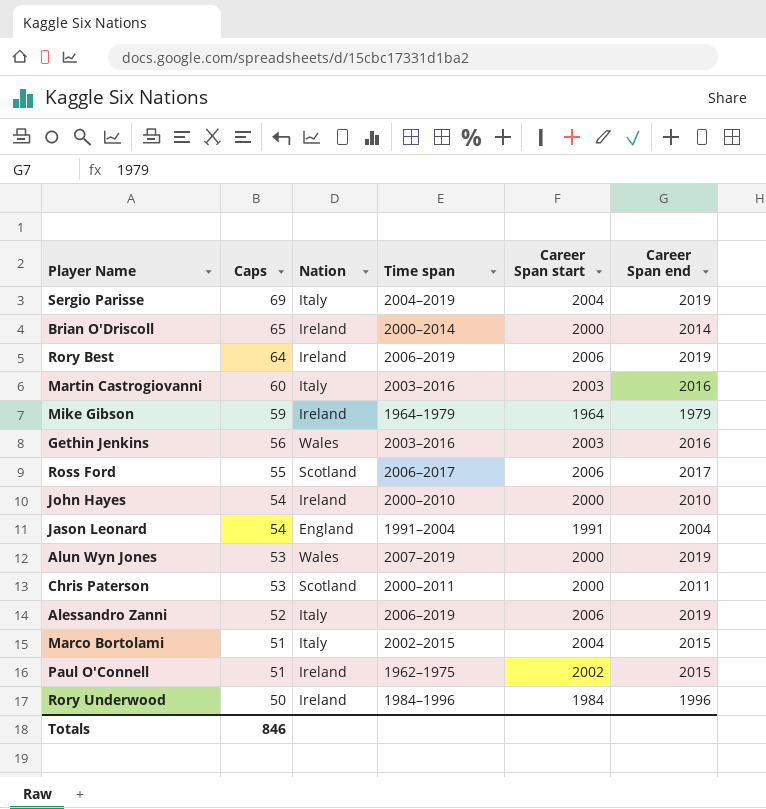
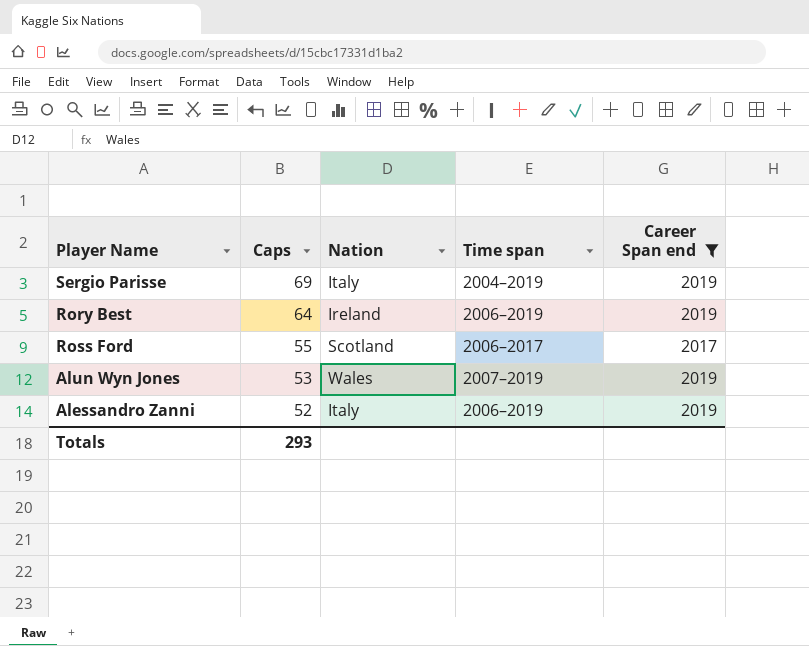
filter: none -> Career Span end >= 2017
column Career Span start | position: 5 -> none
Totals | Caps: 846 -> 293

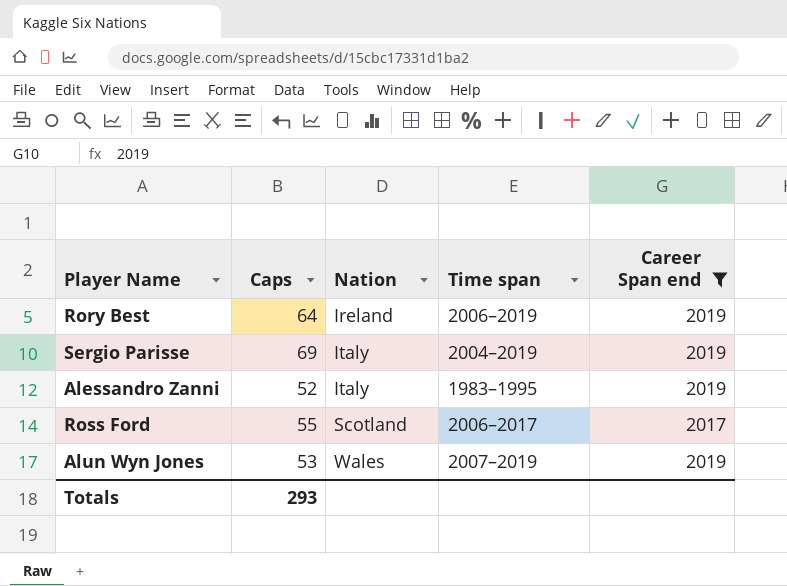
row order: Caps descending -> Nation ascending
Alessandro Zanni | Time span: 2006–2019 -> 1983–1995

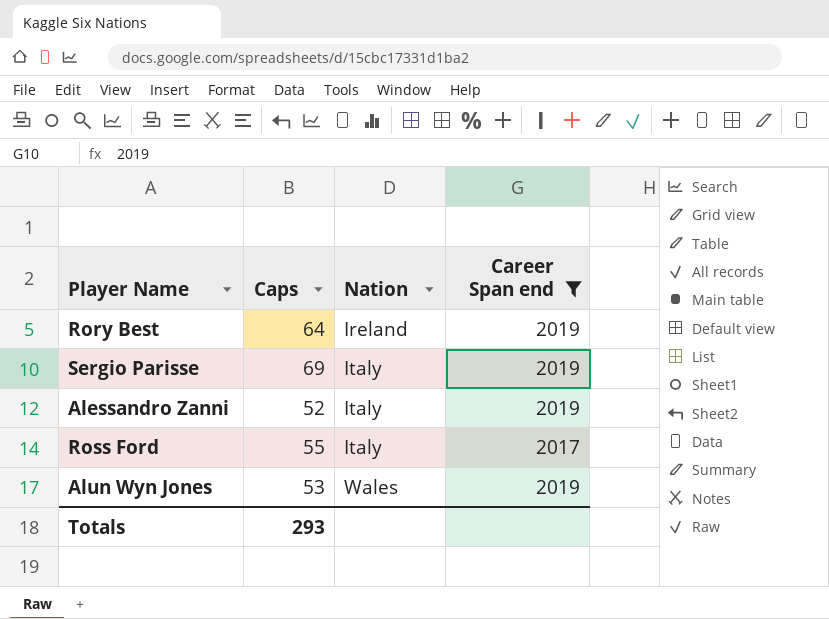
column Time span | position: 4 -> none
Ross Ford | Nation: Scotland -> Italy

